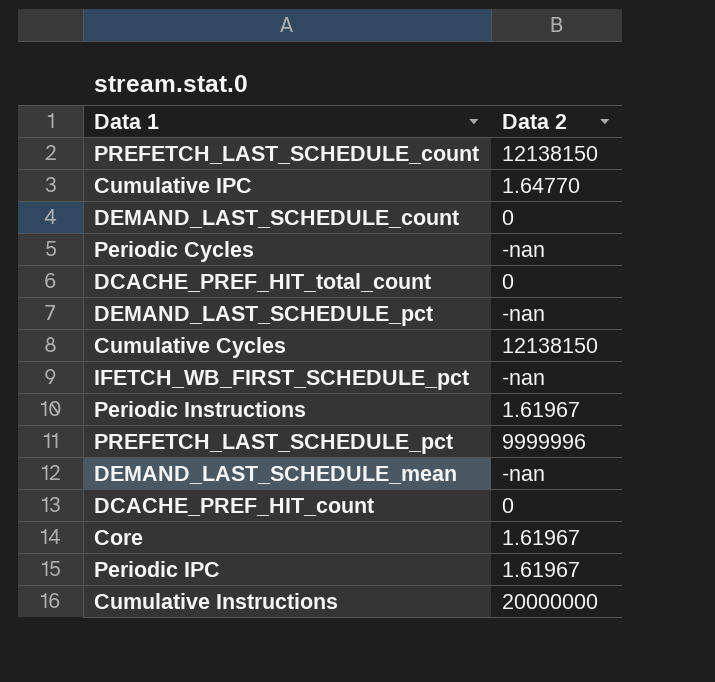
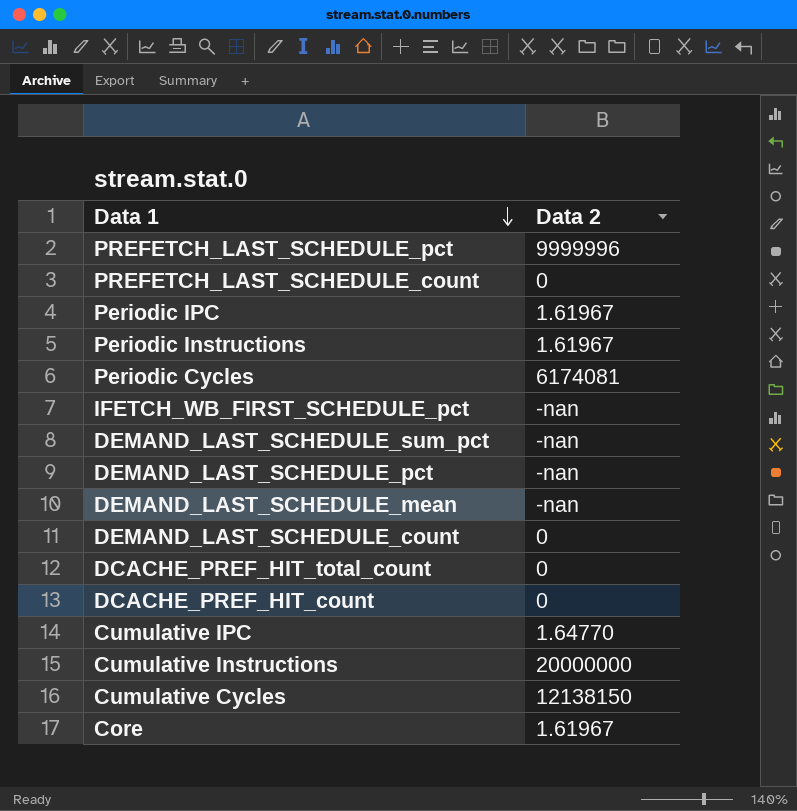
row order: none -> Data 1 descending
PREFETCH_LAST_SCHEDULE_count | Data 2: 12138150 -> 0
Periodic Cycles | Data 2: -nan -> 6174081
row DEMAND_LAST_SCHEDULE_sum_pct: none -> -nan

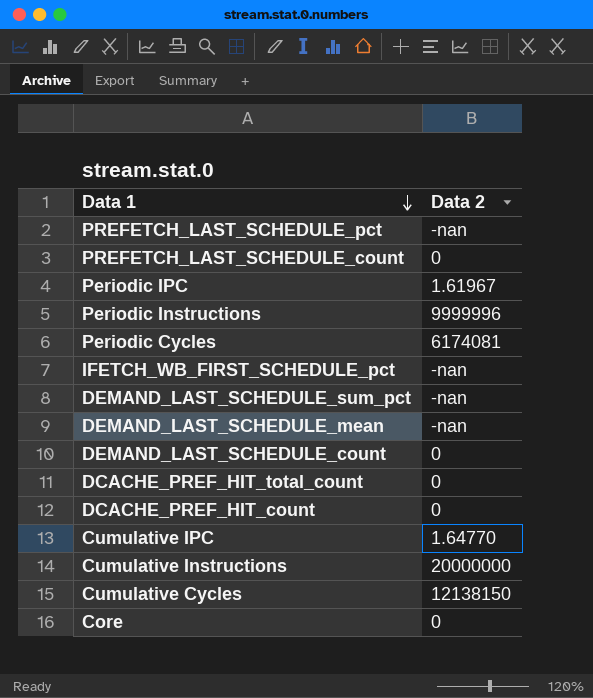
row DEMAND_LAST_SCHEDULE_pct: -nan -> none
PREFETCH_LAST_SCHEDULE_pct | Data 2: 9999996 -> -nan
Periodic Instructions | Data 2: 1.61967 -> 9999996
Core | Data 2: 1.61967 -> 0

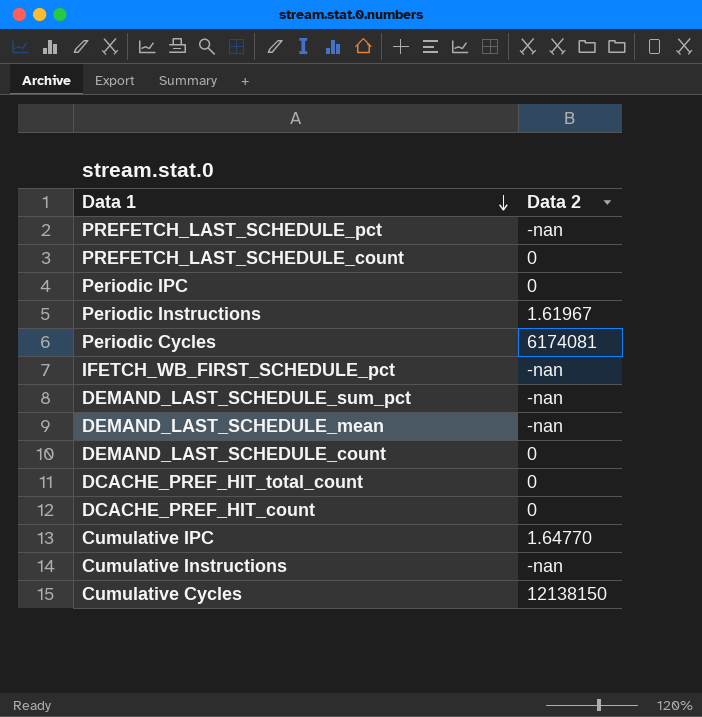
row Core: 0 -> none
Periodic IPC | Data 2: 1.61967 -> 0
Periodic Instructions | Data 2: 9999996 -> 1.61967
Cumulative Instructions | Data 2: 20000000 -> -nan

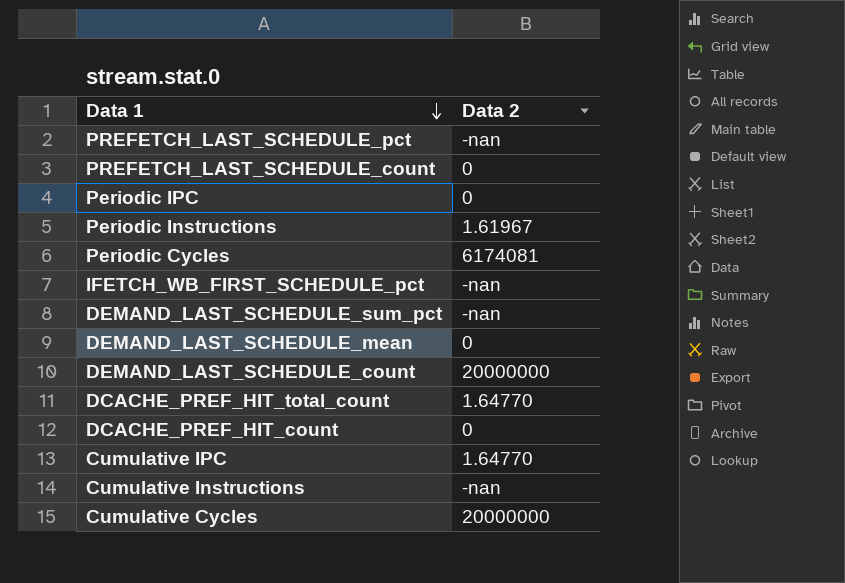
DEMAND_LAST_SCHEDULE_mean | Data 2: -nan -> 0
DEMAND_LAST_SCHEDULE_count | Data 2: 0 -> 20000000
DCACHE_PREF_HIT_total_count | Data 2: 0 -> 1.64770
Cumulative Cycles | Data 2: 12138150 -> 20000000

